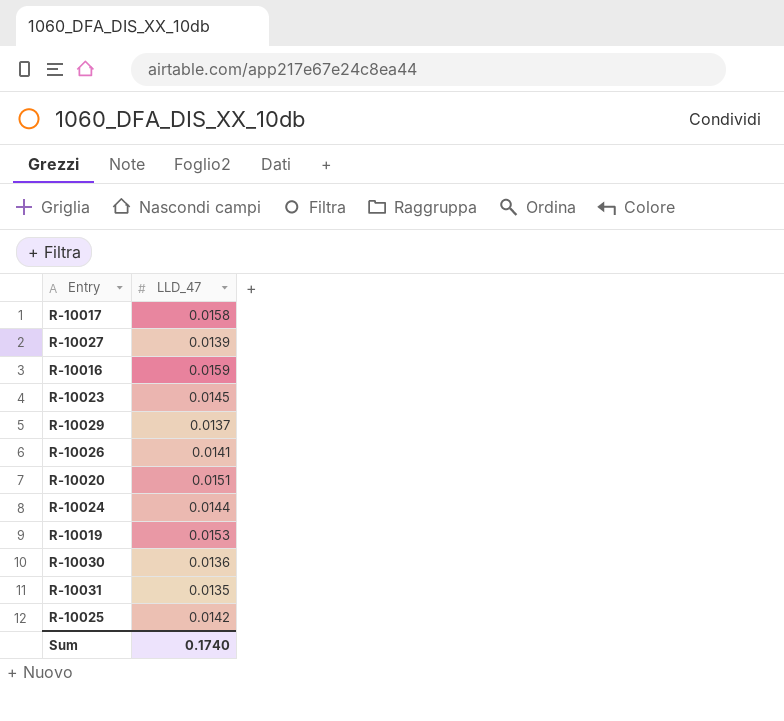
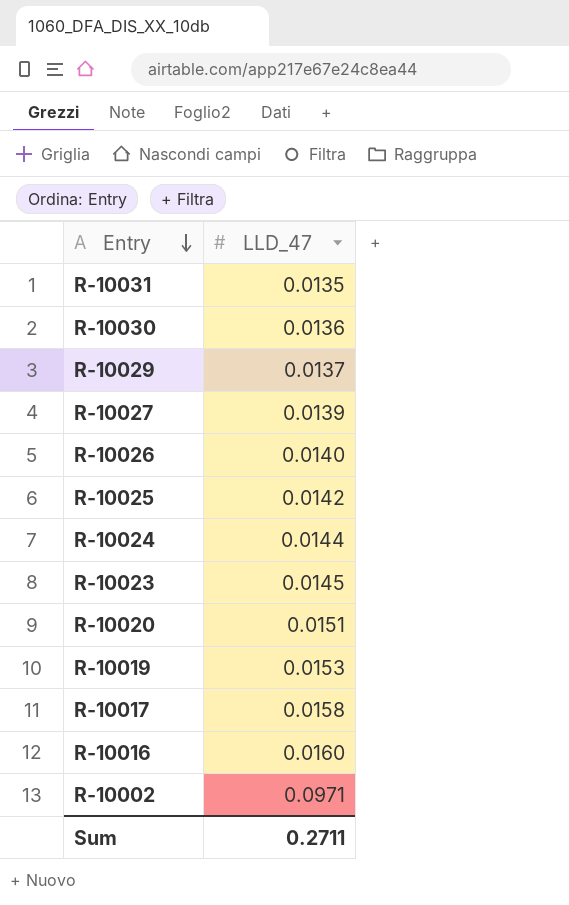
row order: none -> Entry descending
R-10026 | LLD_47: 0.0141 -> 0.0140
R-10016 | LLD_47: 0.0159 -> 0.0160
row R-10002: none -> 0.0971
Sum | LLD_47: 0.1740 -> 0.2711

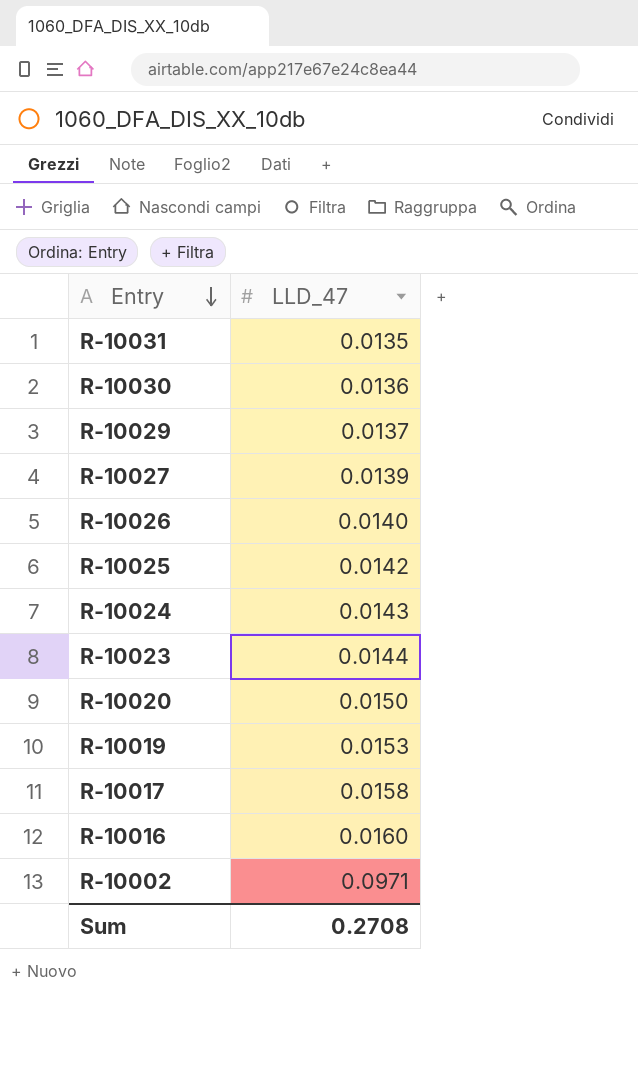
R-10024 | LLD_47: 0.0144 -> 0.0143
R-10023 | LLD_47: 0.0145 -> 0.0144
R-10020 | LLD_47: 0.0151 -> 0.0150
Sum | LLD_47: 0.2711 -> 0.2708

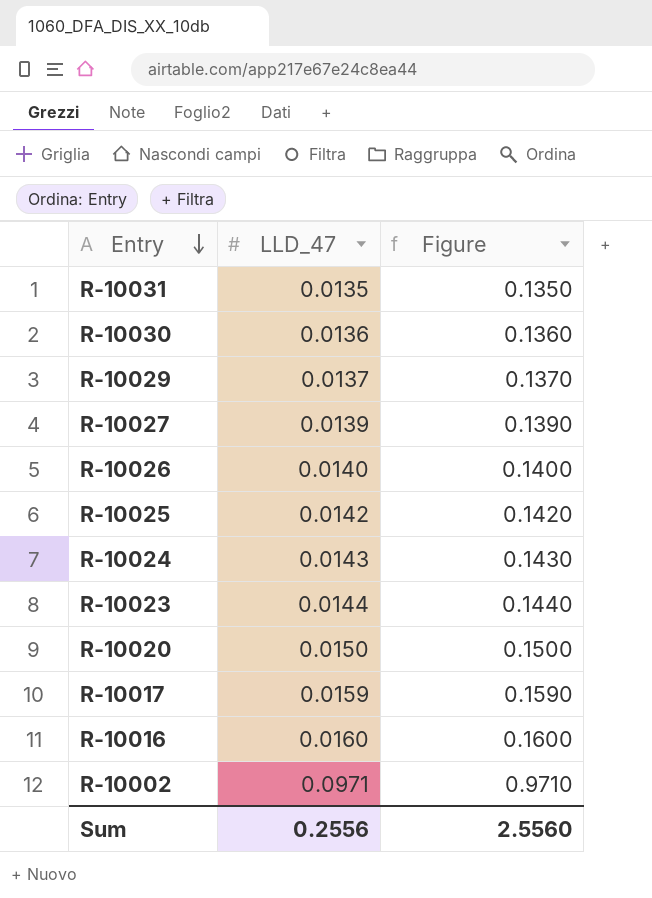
column Figure | formula: none -> [LLD_47] * 10
row R-10019: 0.0153 -> none
R-10017 | LLD_47: 0.0158 -> 0.0159
Sum | LLD_47: 0.2708 -> 0.2556

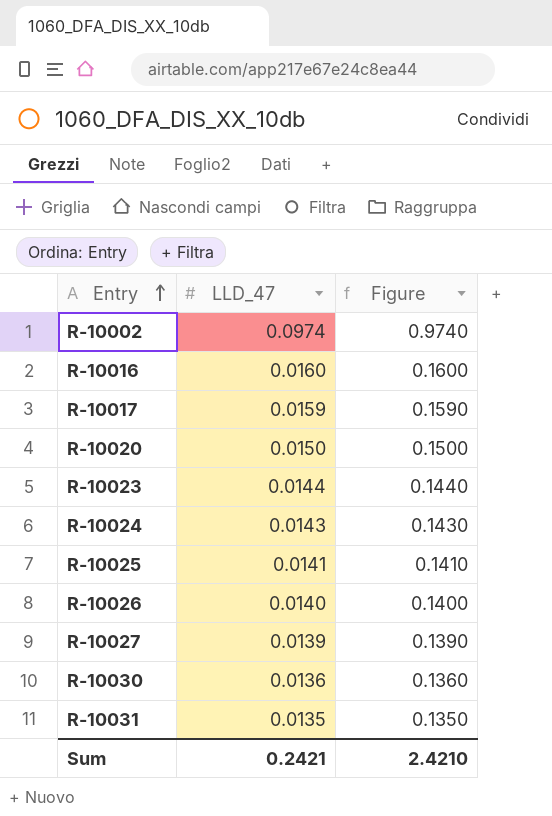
row order: Entry descending -> Entry ascending
row R-10029: 0.0137 | 0.1370 -> none
R-10002 | LLD_47: 0.0971 -> 0.0974
R-10002 | Figure: 0.9710 -> 0.9740
R-10025 | LLD_47: 0.0142 -> 0.0141
R-10025 | Figure: 0.1420 -> 0.1410
Sum | LLD_47: 0.2556 -> 0.2421
Sum | Figure: 2.5560 -> 2.4210

